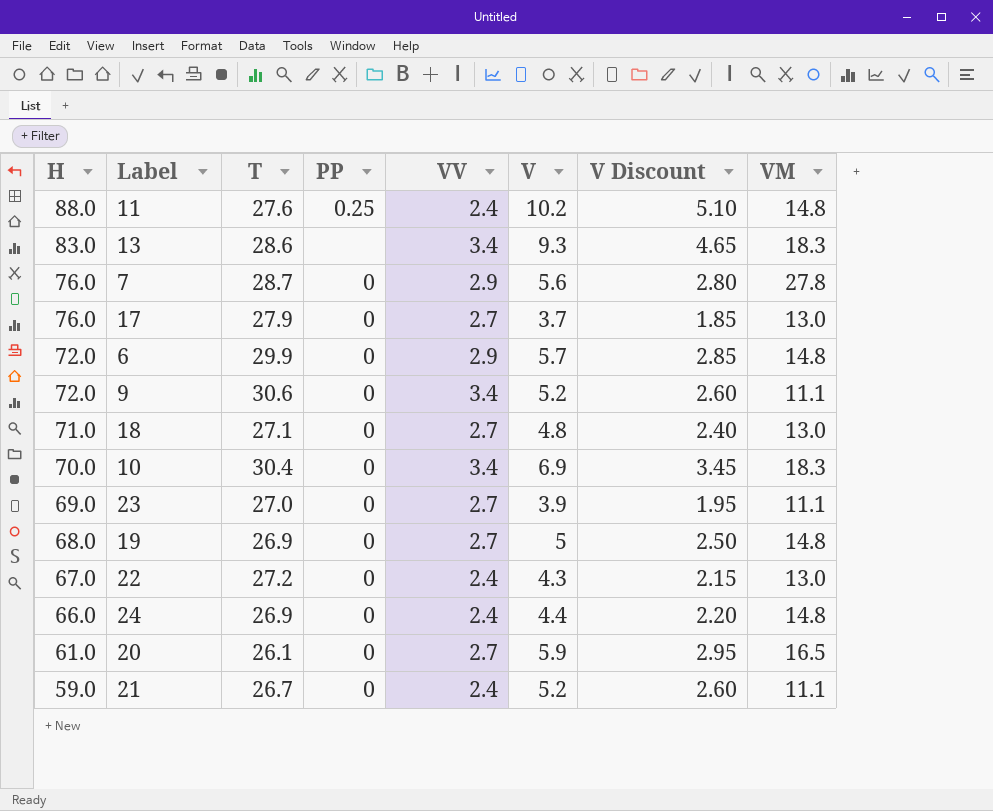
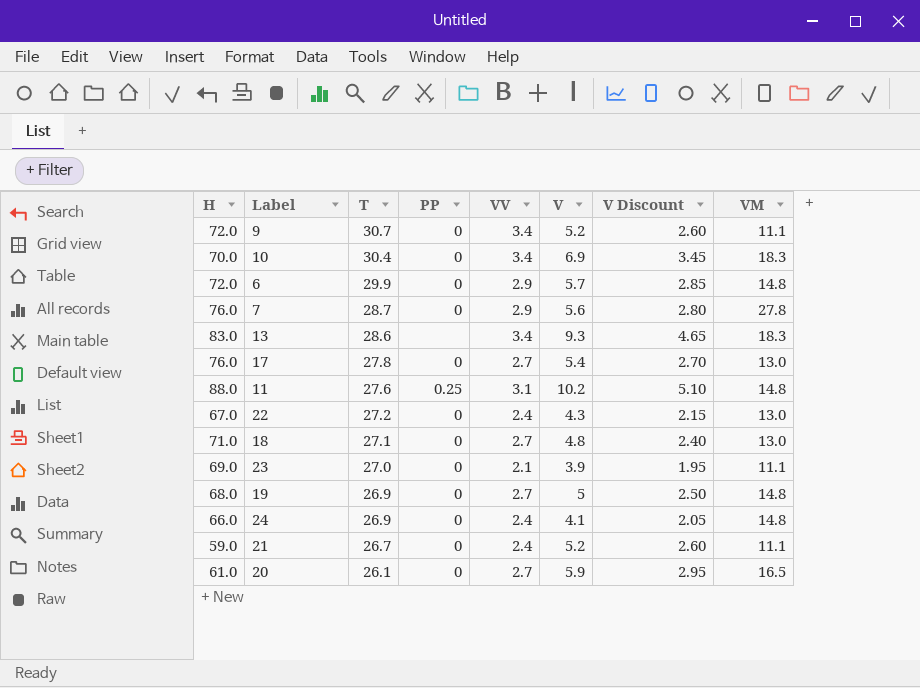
row order: H descending -> T descending
9 | T: 30.6 -> 30.7
17 | T: 27.9 -> 27.8
17 | V: 3.7 -> 5.4
17 | V Discount: 1.85 -> 2.70
11 | VV: 2.4 -> 3.1
23 | VV: 2.7 -> 2.1
24 | V: 4.4 -> 4.1
24 | V Discount: 2.20 -> 2.05

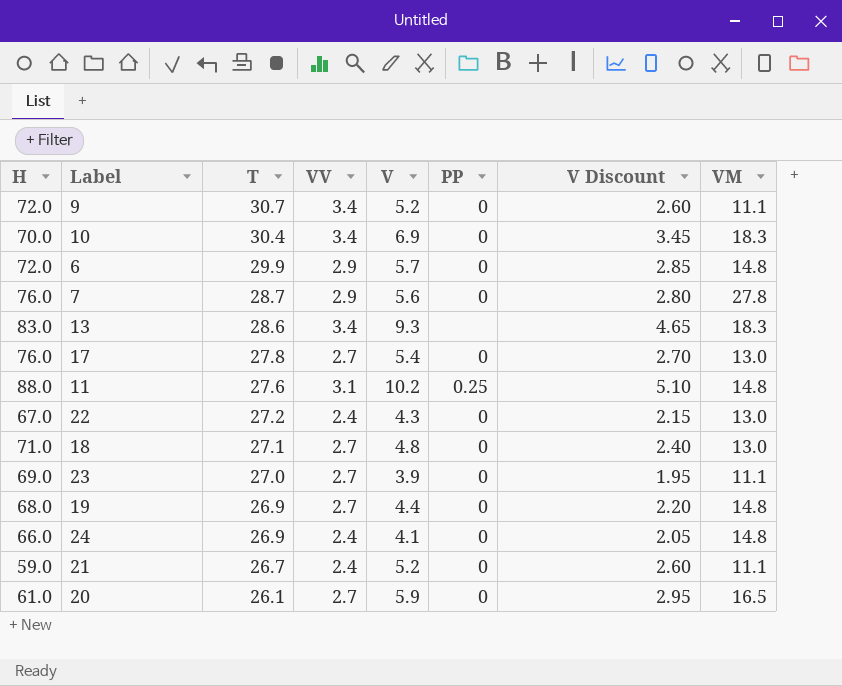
column PP | position: 4 -> 6
23 | VV: 2.1 -> 2.7
19 | V: 5 -> 4.4
19 | V Discount: 2.50 -> 2.20

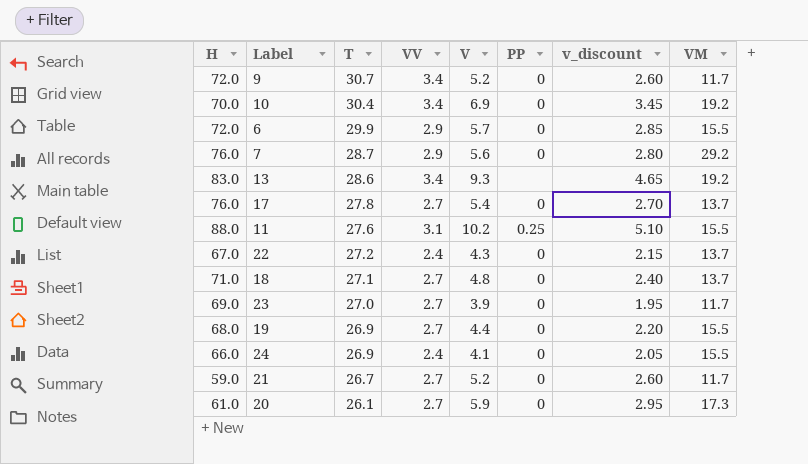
column name: V Discount -> v_discount
9 | VM: 11.1 -> 11.7
10 | VM: 18.3 -> 19.2
6 | VM: 14.8 -> 15.5
7 | VM: 27.8 -> 29.2
13 | VM: 18.3 -> 19.2
17 | VM: 13.0 -> 13.7
11 | VM: 14.8 -> 15.5
22 | VM: 13.0 -> 13.7
18 | VM: 13.0 -> 13.7
23 | VM: 11.1 -> 11.7
19 | VM: 14.8 -> 15.5
24 | VM: 14.8 -> 15.5
21 | VV: 2.4 -> 2.7
21 | VM: 11.1 -> 11.7
20 | VM: 16.5 -> 17.3

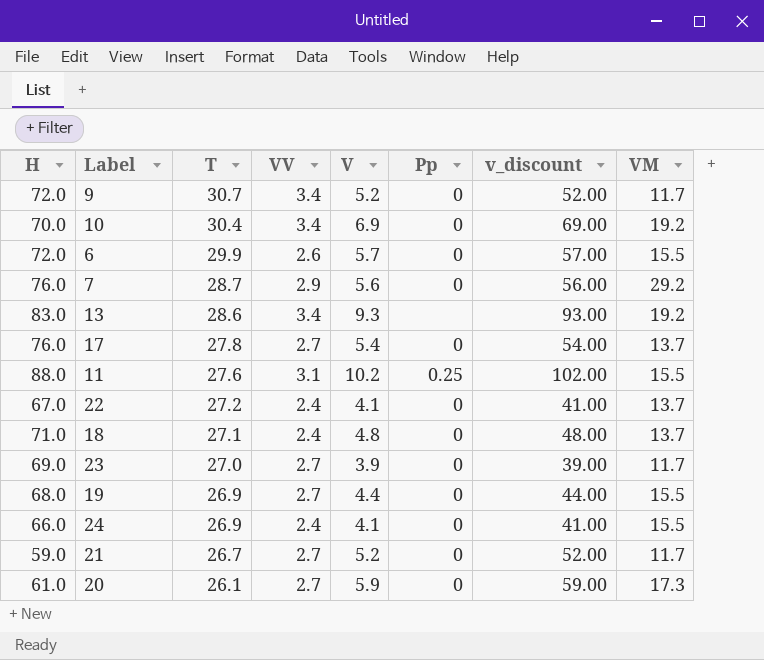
column name: PP -> Pp
column v_discount | formula: [V] * 0.5 -> [V] * 10
6 | VV: 2.9 -> 2.6
22 | V: 4.3 -> 4.1
18 | VV: 2.7 -> 2.4

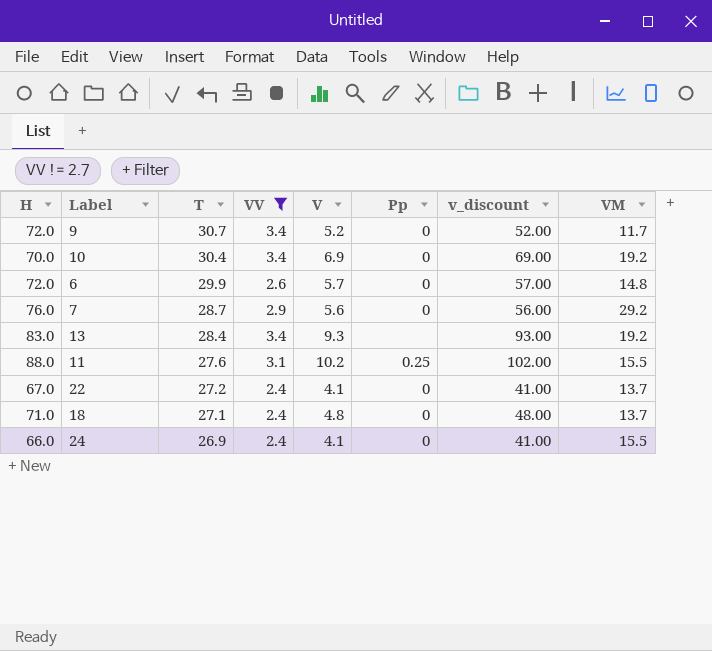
filter: none -> VV != 2.7
6 | VM: 15.5 -> 14.8
13 | T: 28.6 -> 28.4

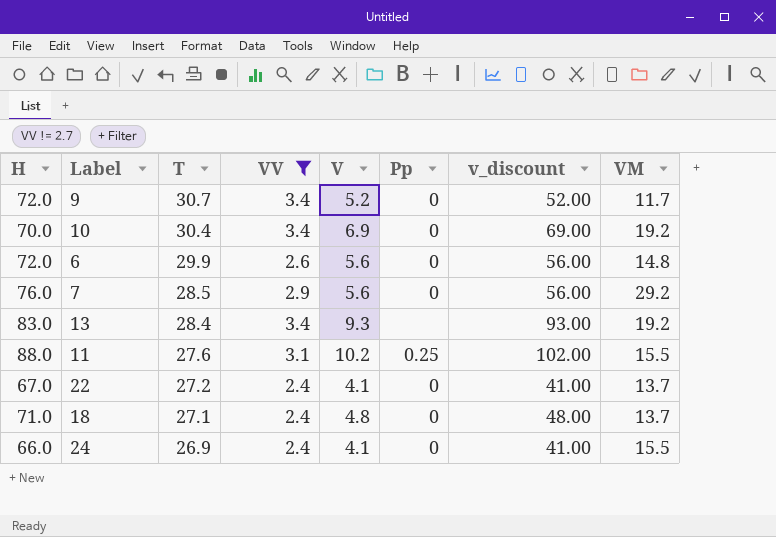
6 | V: 5.7 -> 5.6
6 | v_discount: 57.00 -> 56.00
7 | T: 28.7 -> 28.5

